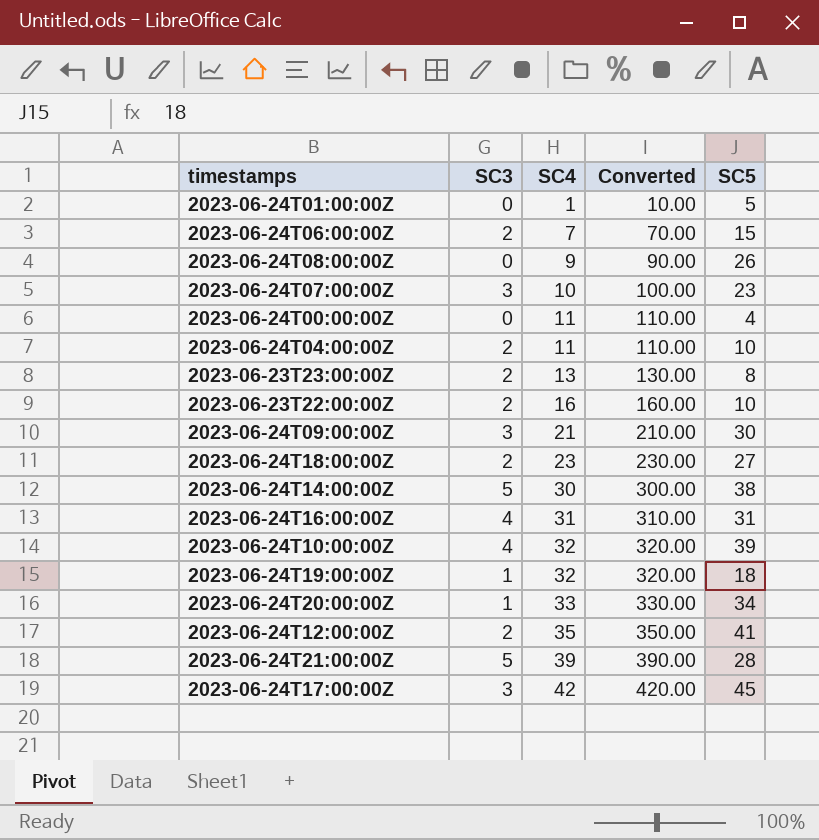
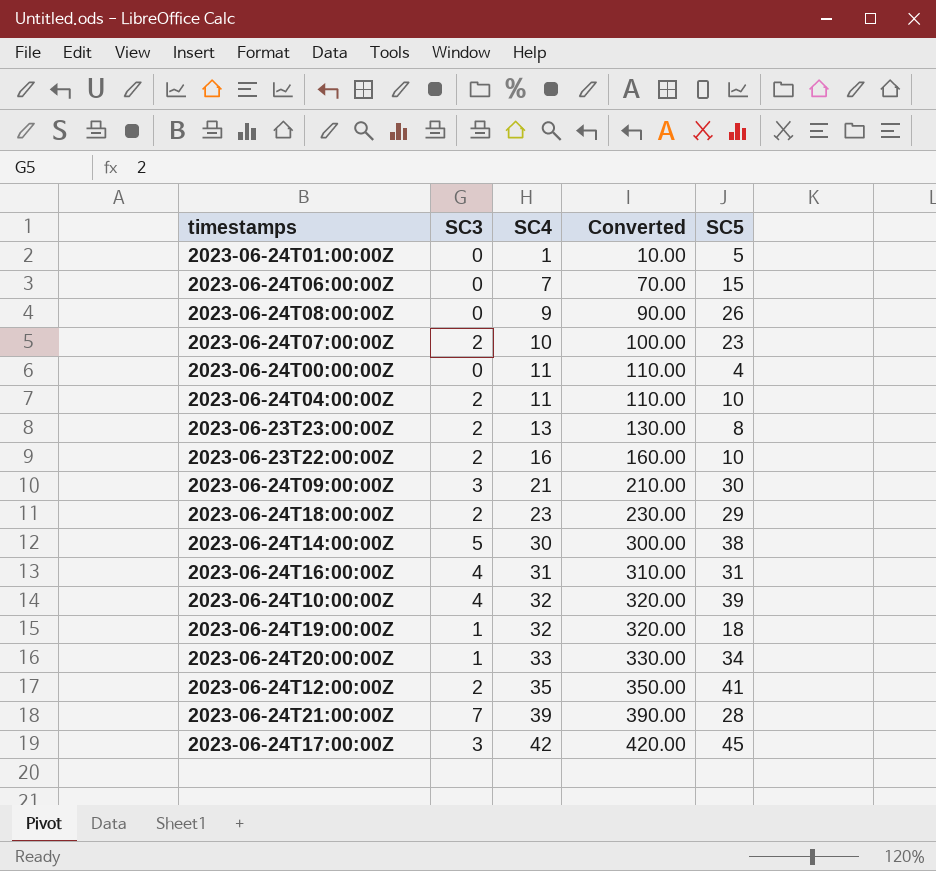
2023-06-24T06:00:00Z | SC3: 2 -> 0
2023-06-24T07:00:00Z | SC3: 3 -> 2
2023-06-24T18:00:00Z | SC5: 27 -> 29
2023-06-24T21:00:00Z | SC3: 5 -> 7

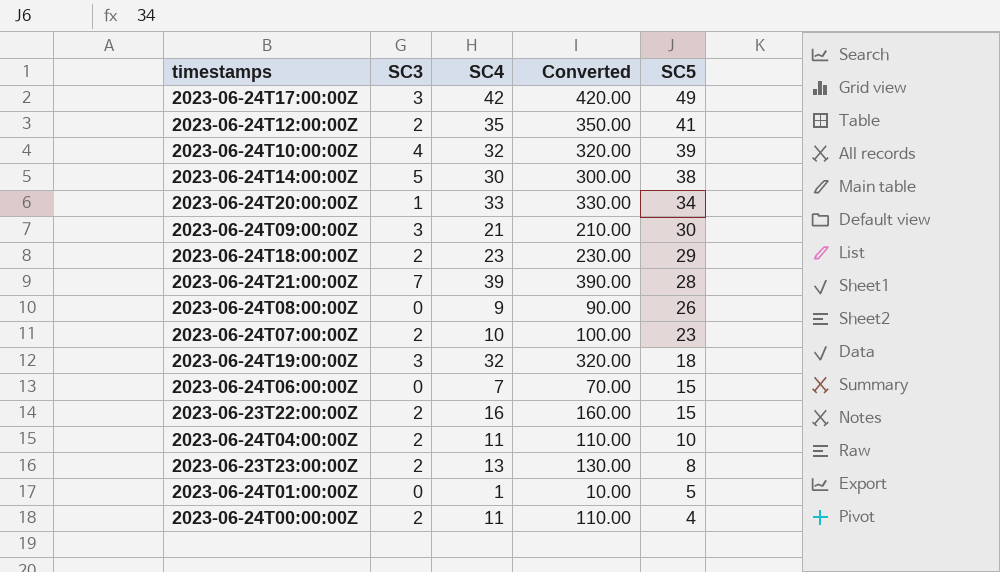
row order: SC4 ascending -> SC5 descending
row 2023-06-24T16:00:00Z: 4 | 31 | 310.00 | 31 -> none
2023-06-24T17:00:00Z | SC5: 45 -> 49
2023-06-24T19:00:00Z | SC3: 1 -> 3
2023-06-23T22:00:00Z | SC5: 10 -> 15
2023-06-24T00:00:00Z | SC3: 0 -> 2

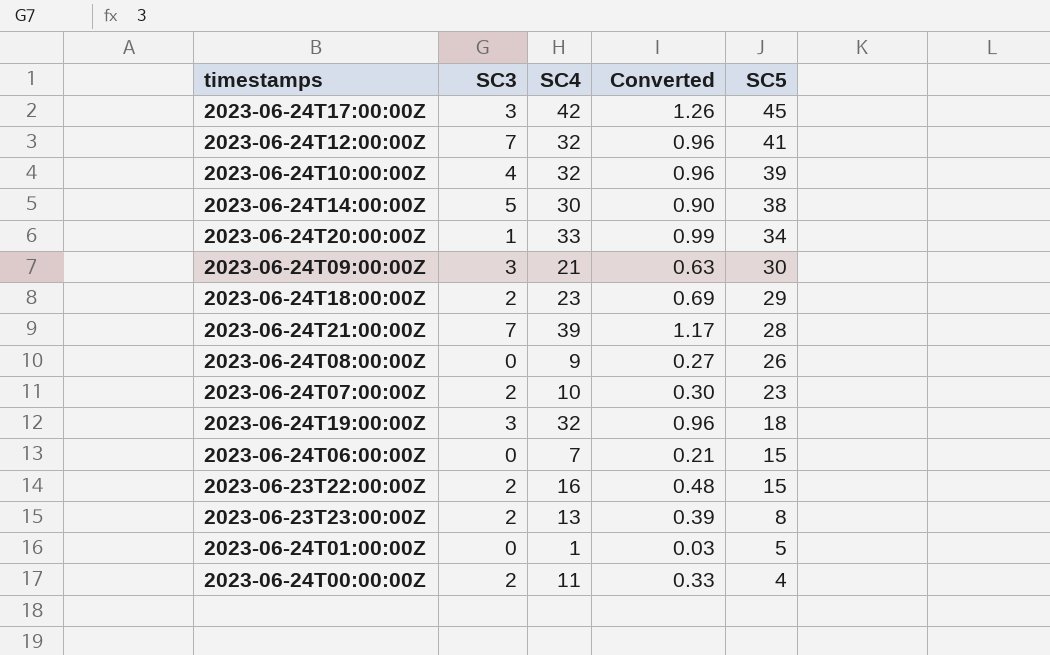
column Converted | formula: [SC4] * 10 -> [SC4] * 0.03
row 2023-06-24T04:00:00Z: 2 | 11 | 110.00 | 10 -> none
2023-06-24T17:00:00Z | SC5: 49 -> 45
2023-06-24T12:00:00Z | SC3: 2 -> 7
2023-06-24T12:00:00Z | SC4: 35 -> 32

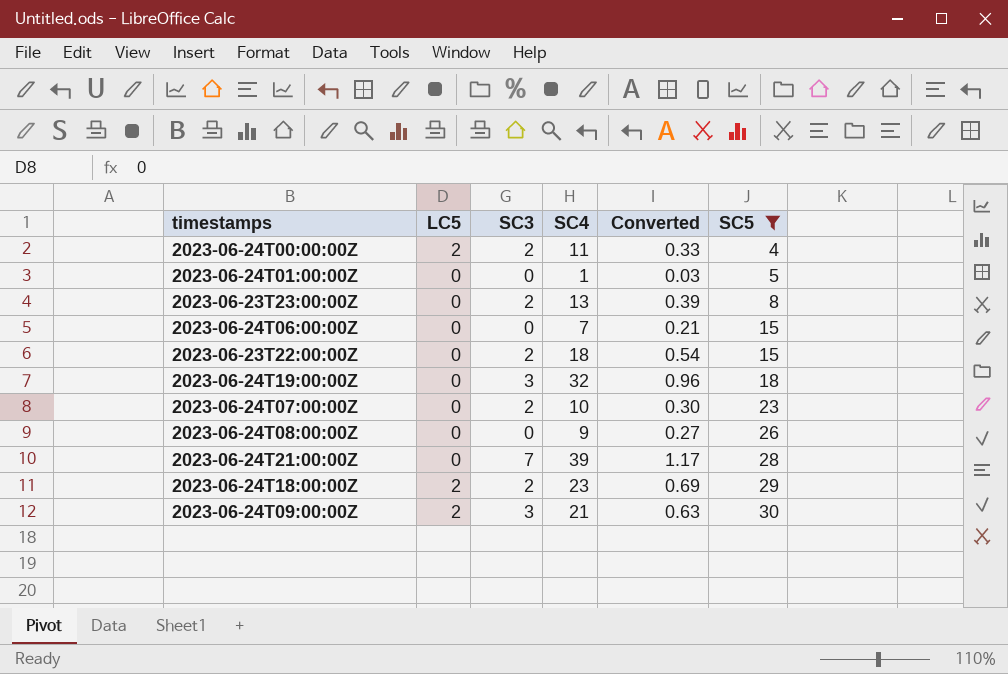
filter: none -> SC5 <= 30
row order: SC5 descending -> SC5 ascending
column LC5 | position: none -> 2
2023-06-23T22:00:00Z | SC4: 16 -> 18
2023-06-23T22:00:00Z | Converted: 0.48 -> 0.54

